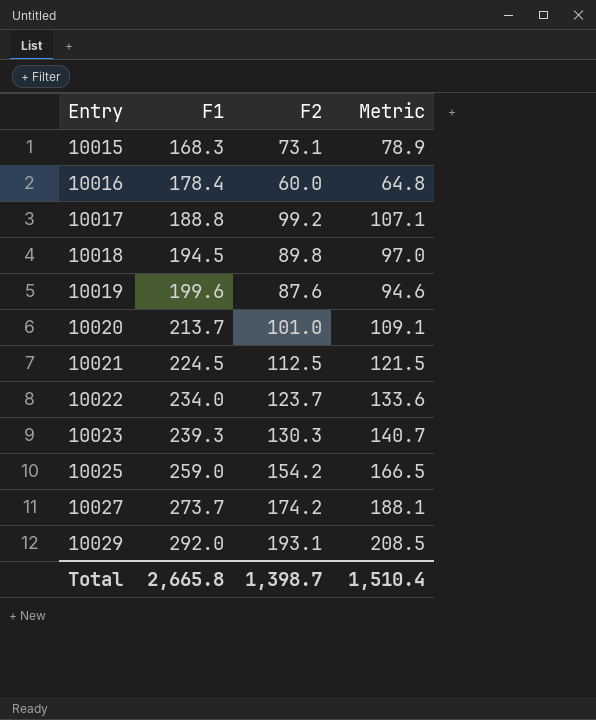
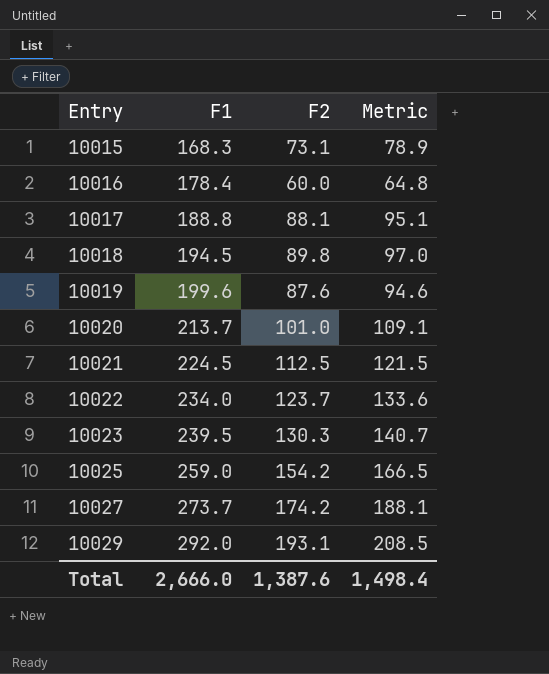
10017 | F2: 99.2 -> 88.1
10017 | Metric: 107.1 -> 95.1
10023 | F1: 239.3 -> 239.5
Total | F1: 2,665.8 -> 2,666.0
Total | F2: 1,398.7 -> 1,387.6
Total | Metric: 1,510.4 -> 1,498.4

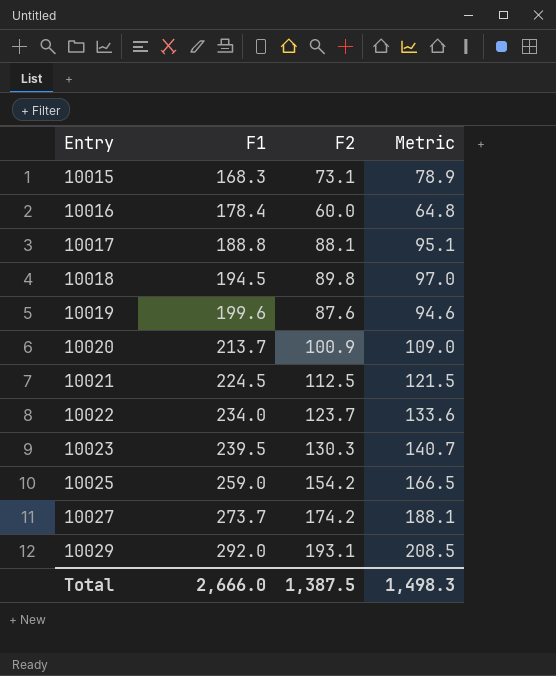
10020 | F2: 101.0 -> 100.9
10020 | Metric: 109.1 -> 109.0
Total | F2: 1,387.6 -> 1,387.5
Total | Metric: 1,498.4 -> 1,498.3

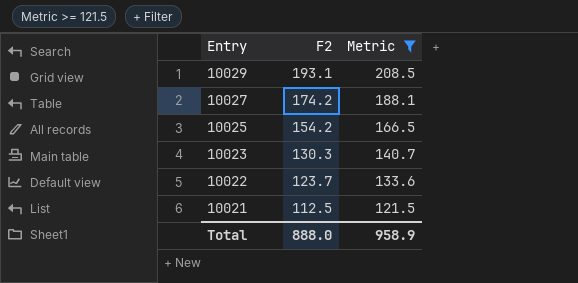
filter: none -> Metric >= 121.5
row order: Entry ascending -> Entry descending
column F1 | position: 2 -> none
Total | F2: 1,387.5 -> 888.0
Total | Metric: 1,498.3 -> 958.9

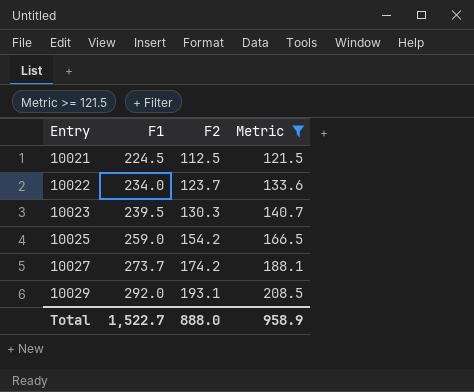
row order: Entry descending -> Entry ascending
column F1 | position: none -> 2

